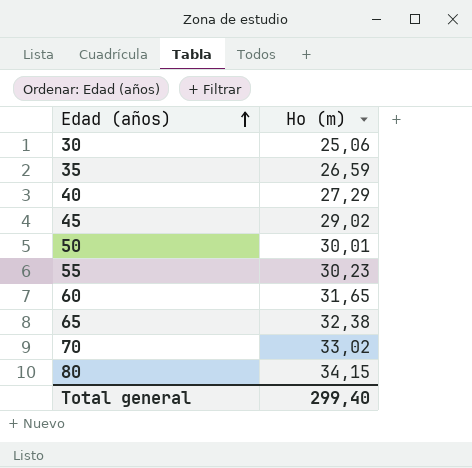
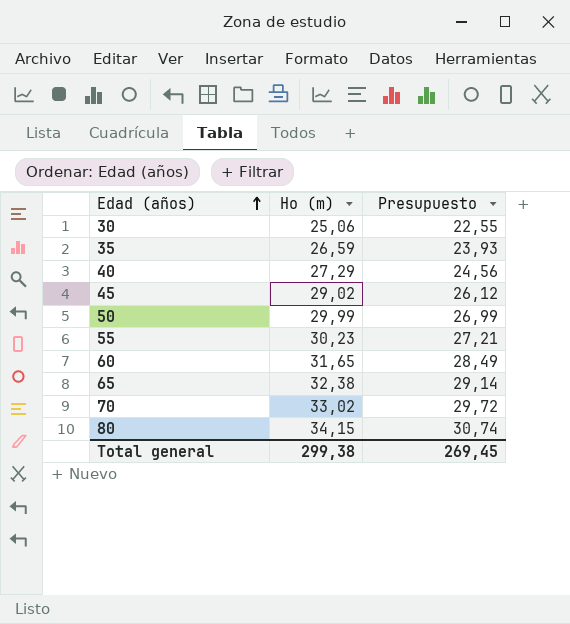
column Presupuesto | formula: none -> [Ho (m)] * 0,9
50 | Ho (m): 30,01 -> 29,99
Total general | Ho (m): 299,40 -> 299,38

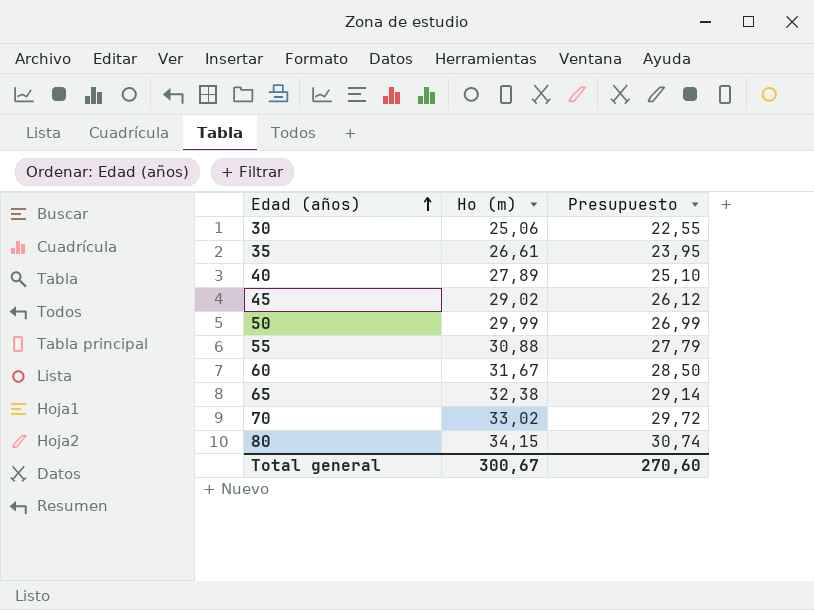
35 | Ho (m): 26,59 -> 26,61
35 | Presupuesto: 23,93 -> 23,95
40 | Ho (m): 27,29 -> 27,89
40 | Presupuesto: 24,56 -> 25,10
55 | Ho (m): 30,23 -> 30,88
55 | Presupuesto: 27,21 -> 27,79
60 | Ho (m): 31,65 -> 31,67
60 | Presupuesto: 28,49 -> 28,50
Total general | Ho (m): 299,38 -> 300,67
Total general | Presupuesto: 269,45 -> 270,60

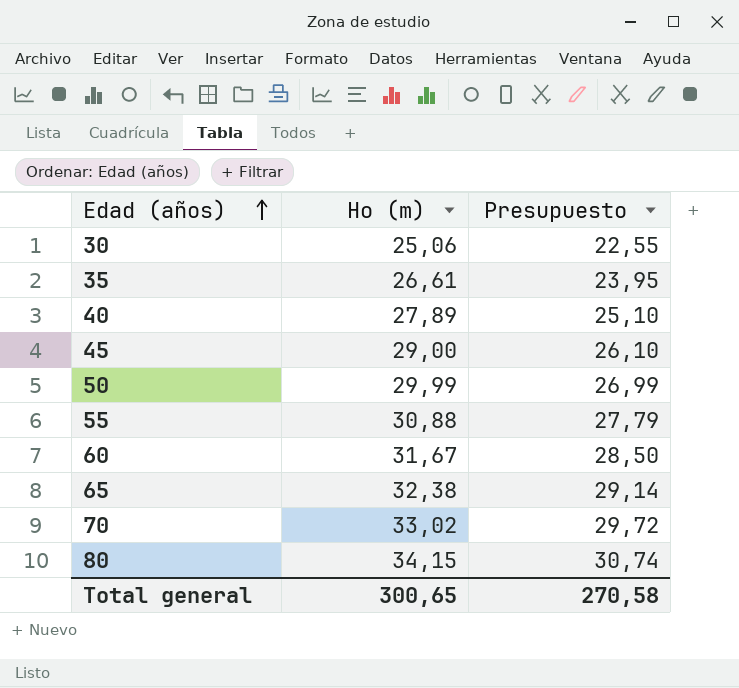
45 | Ho (m): 29,02 -> 29,00
45 | Presupuesto: 26,12 -> 26,10
Total general | Ho (m): 300,67 -> 300,65
Total general | Presupuesto: 270,60 -> 270,58

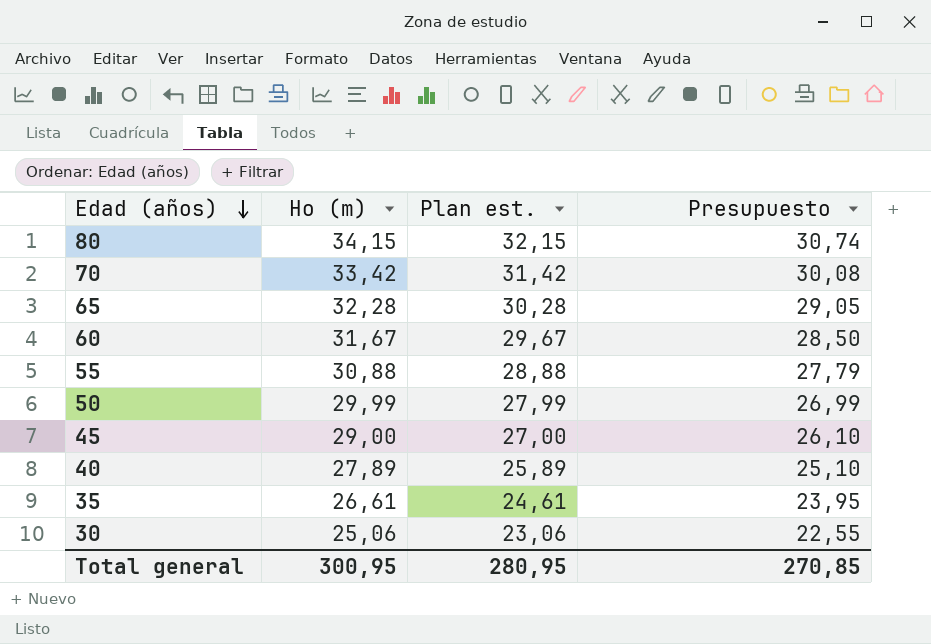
row order: Edad (años) ascending -> Edad (años) descending
column Plan est. | formula: none -> [Ho (m)] - 2
70 | Ho (m): 33,02 -> 33,42
70 | Presupuesto: 29,72 -> 30,08
65 | Ho (m): 32,38 -> 32,28
65 | Presupuesto: 29,14 -> 29,05
Total general | Ho (m): 300,65 -> 300,95
Total general | Presupuesto: 270,58 -> 270,85

